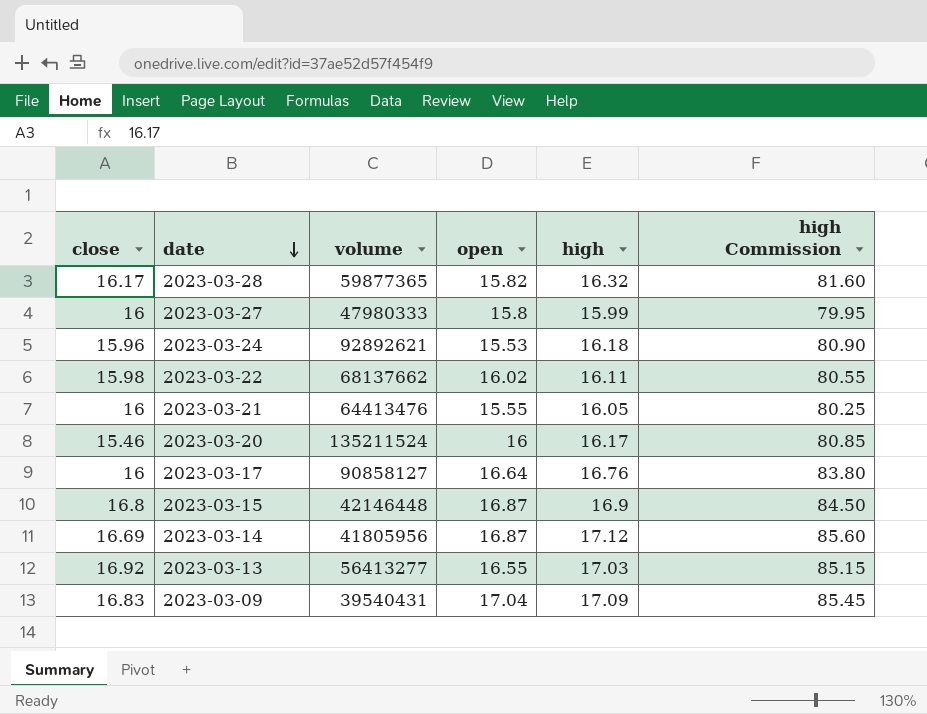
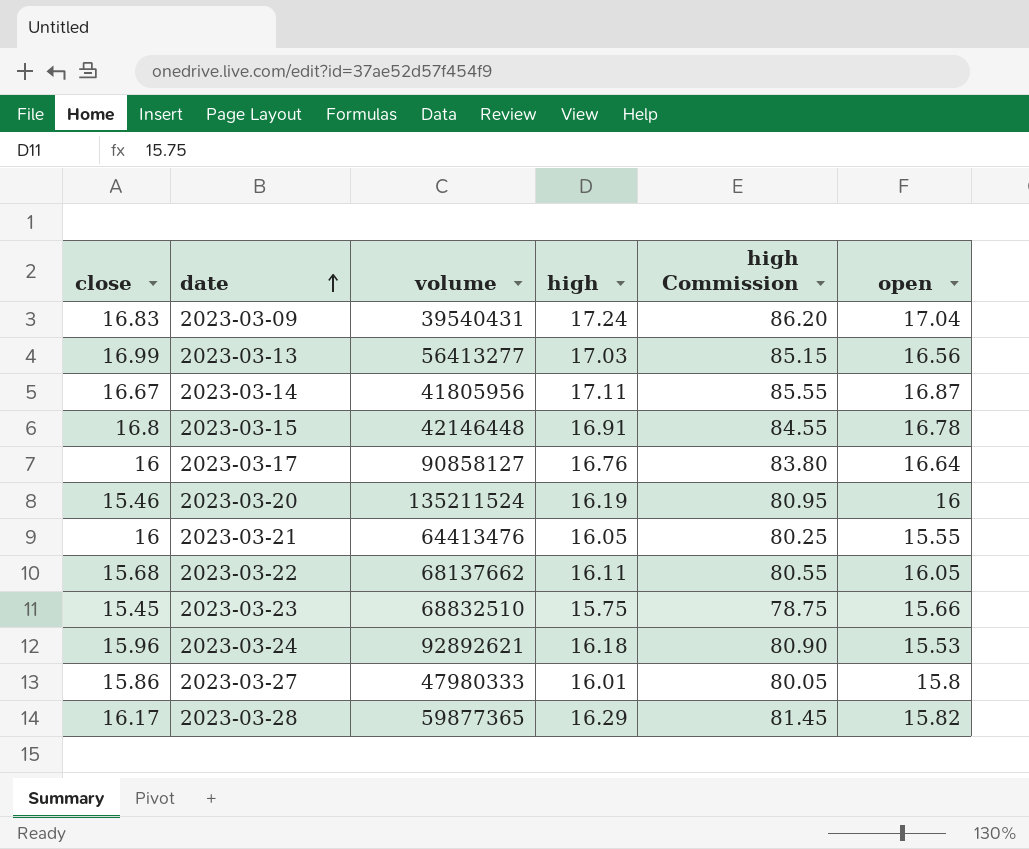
row order: date descending -> date ascending
column open | position: 4 -> 6
2023-03-09 | high: 17.09 -> 17.24
2023-03-09 | high Commission: 85.45 -> 86.20
2023-03-13 | close: 16.92 -> 16.99
2023-03-13 | open: 16.55 -> 16.56
2023-03-14 | close: 16.69 -> 16.67
2023-03-14 | high: 17.12 -> 17.11
2023-03-14 | high Commission: 85.60 -> 85.55
2023-03-15 | high: 16.9 -> 16.91
2023-03-15 | high Commission: 84.50 -> 84.55
2023-03-15 | open: 16.87 -> 16.78
2023-03-20 | high: 16.17 -> 16.19
2023-03-20 | high Commission: 80.85 -> 80.95
2023-03-22 | close: 15.98 -> 15.68
2023-03-22 | open: 16.02 -> 16.05
row 2023-03-23: none -> 15.45 | 68832510 | 15.75 | 78.75 | 15.66
2023-03-27 | close: 16 -> 15.86
2023-03-27 | high: 15.99 -> 16.01
2023-03-27 | high Commission: 79.95 -> 80.05
2023-03-28 | high: 16.32 -> 16.29
2023-03-28 | high Commission: 81.60 -> 81.45

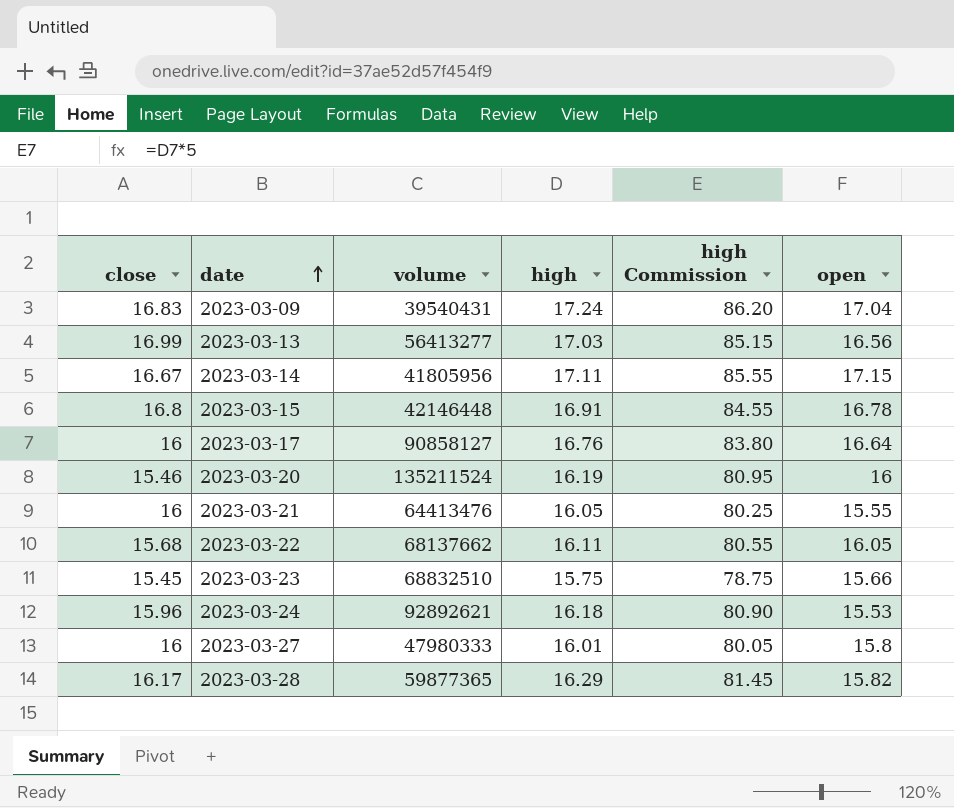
2023-03-14 | open: 16.87 -> 17.15
2023-03-27 | close: 15.86 -> 16

